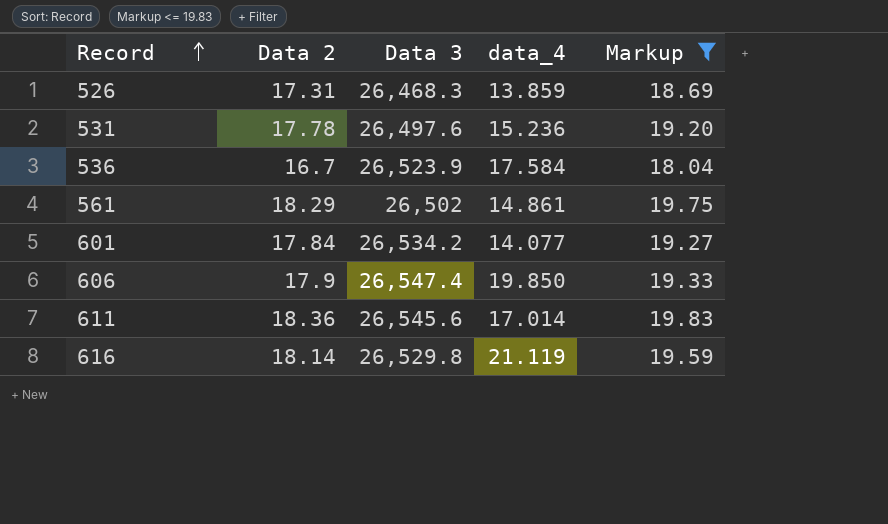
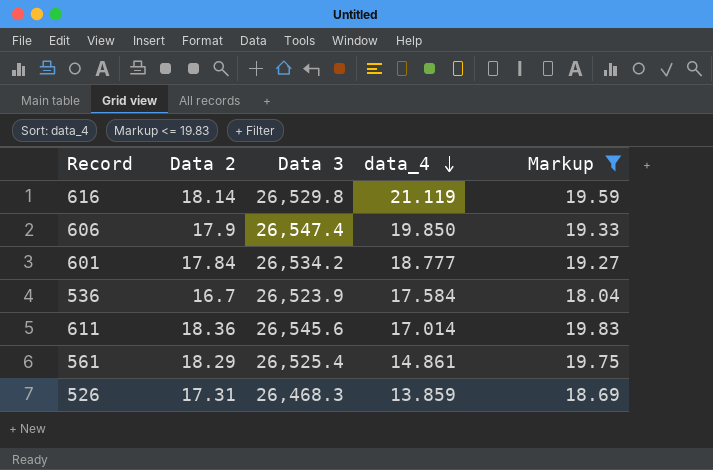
row order: Record ascending -> data_4 descending
row 531: 17.78 | 26,497.6 | 15.236 | 19.20 -> none
601 | data_4: 14.077 -> 18.777
561 | Data 3: 26,502 -> 26,525.4

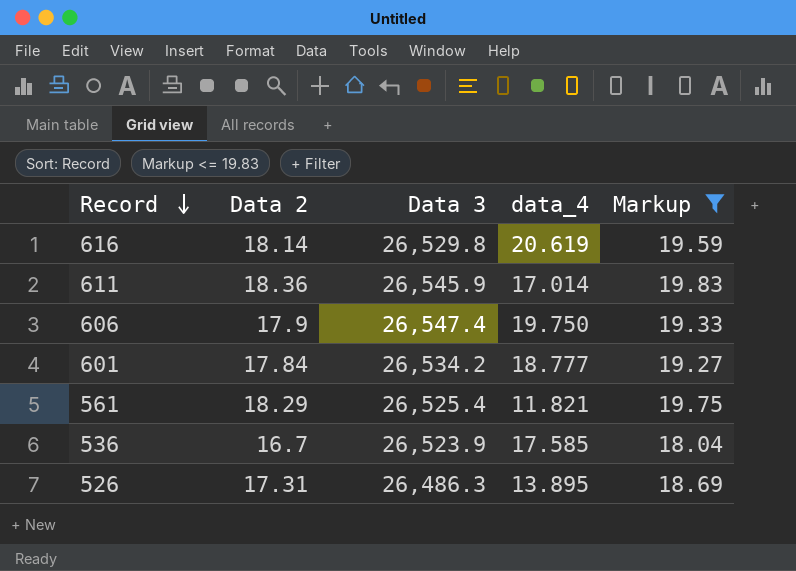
row order: data_4 descending -> Record descending
616 | data_4: 21.119 -> 20.619
611 | Data 3: 26,545.6 -> 26,545.9
606 | data_4: 19.850 -> 19.750
561 | data_4: 14.861 -> 11.821
536 | data_4: 17.584 -> 17.585
526 | Data 3: 26,468.3 -> 26,486.3
526 | data_4: 13.859 -> 13.895

